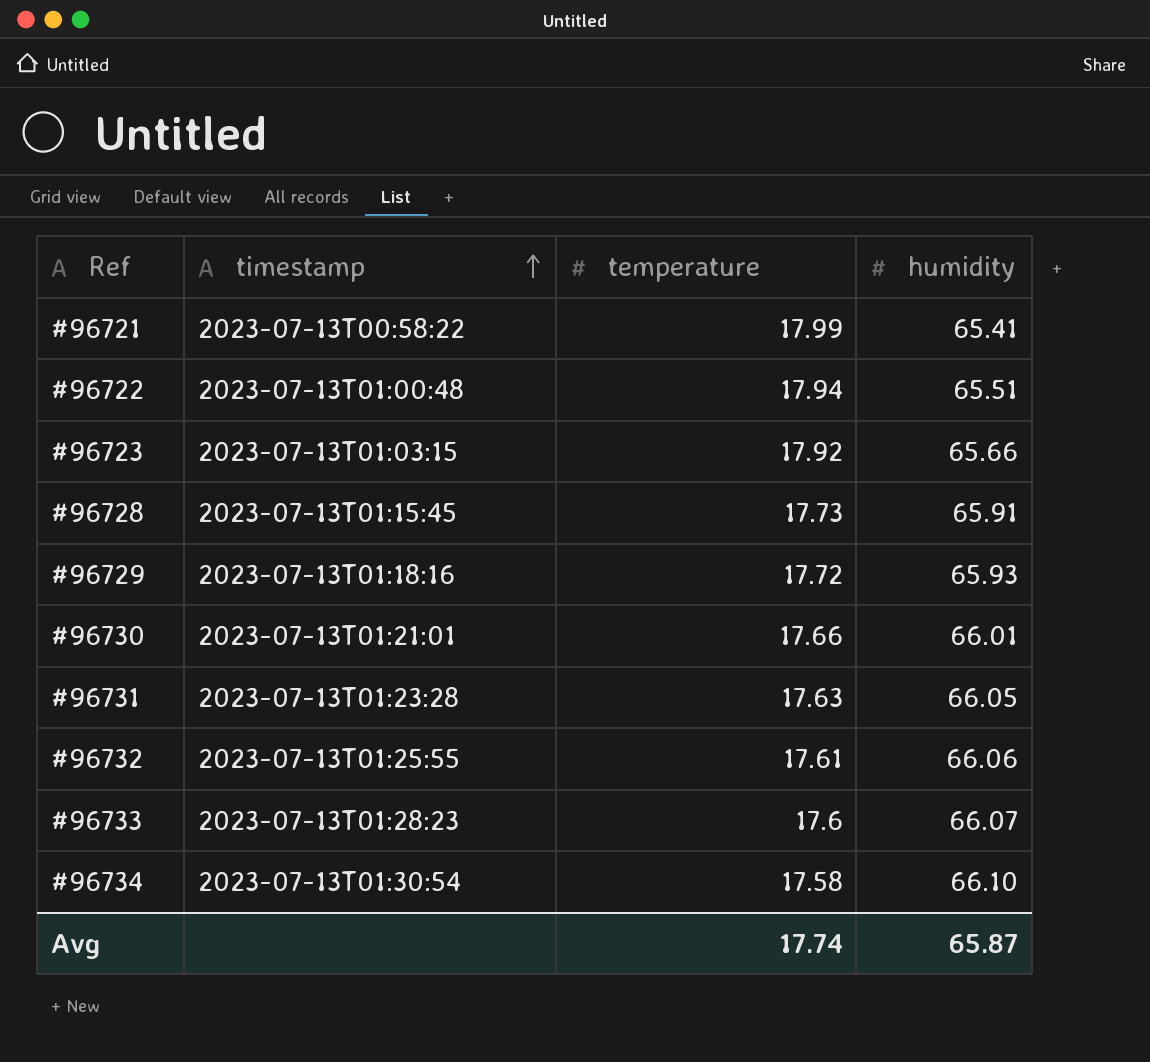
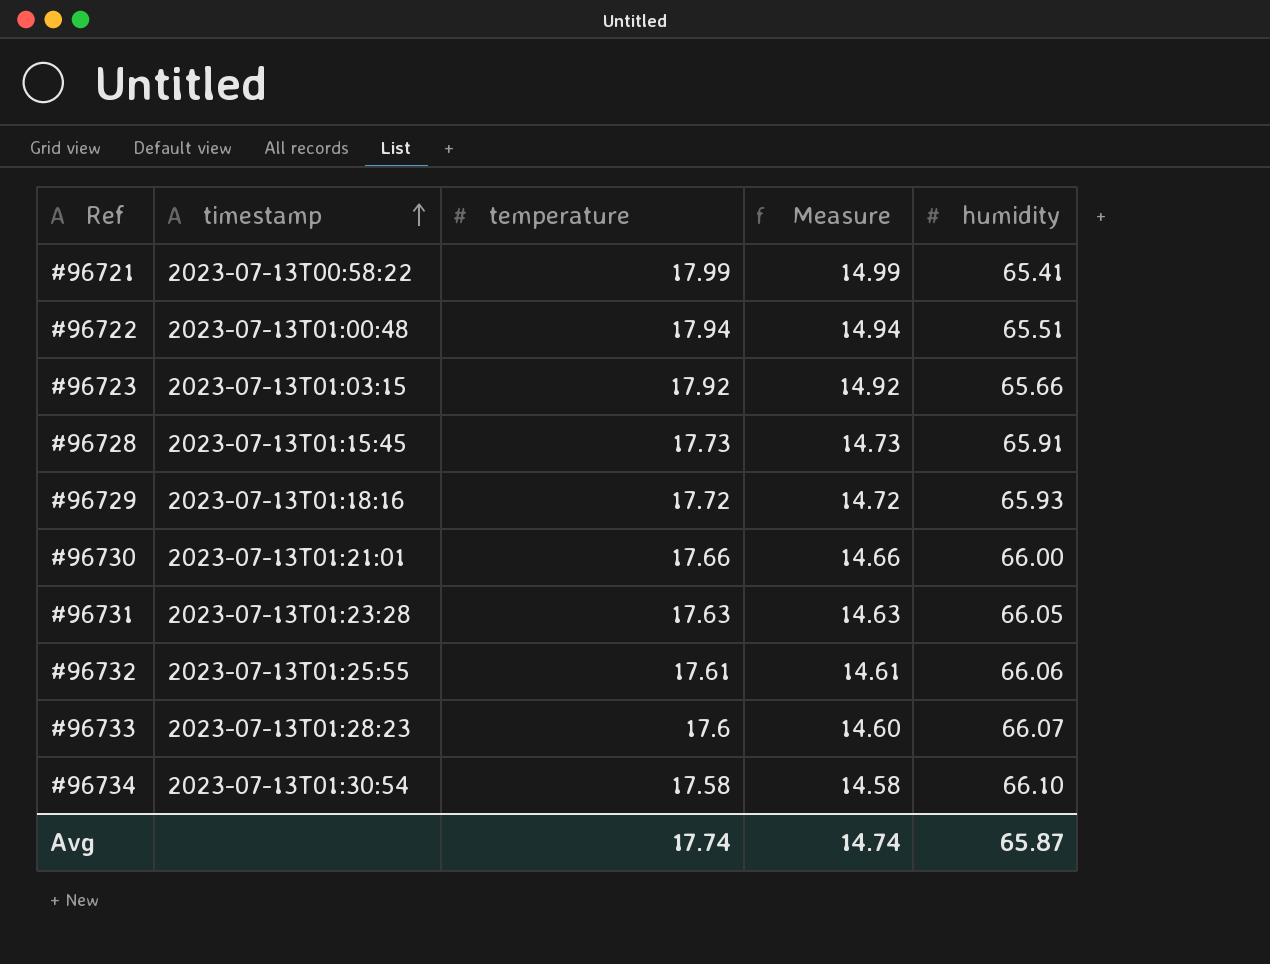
column Measure | formula: none -> [temperature] - 3
#96730 | humidity: 66.01 -> 66.00

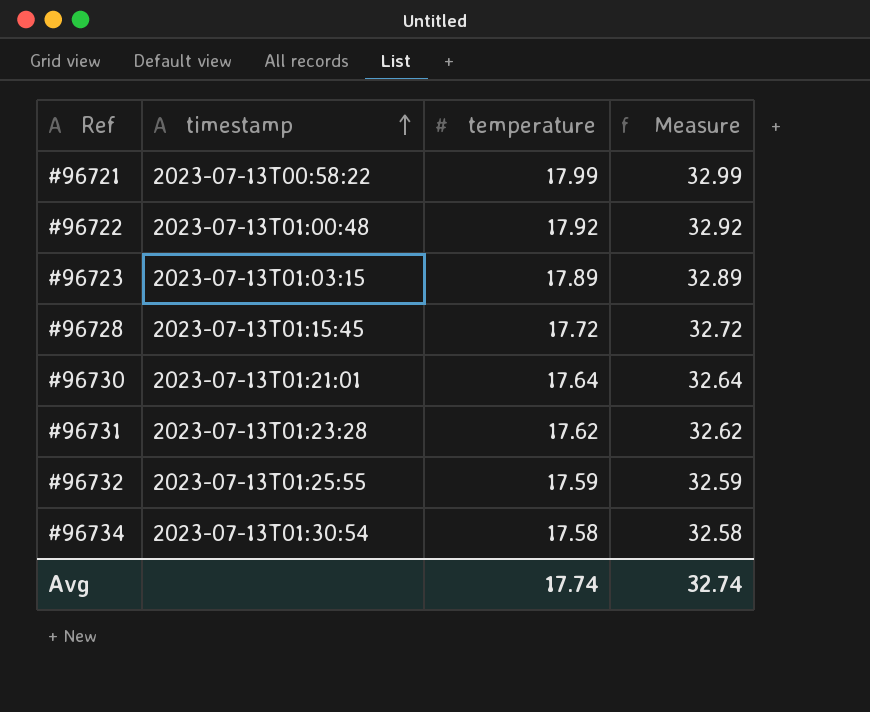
column humidity | position: 5 -> none
column Measure | formula: [temperature] - 3 -> [temperature] + 15
row #96729: 2023-07-13T01:18:16 | 17.72 | 14.72 | 65.93 -> none
row #96733: 2023-07-13T01:28:23 | 17.6 | 14.60 | 66.07 -> none
#96722 | temperature: 17.94 -> 17.92
#96723 | temperature: 17.92 -> 17.89
#96728 | temperature: 17.73 -> 17.72
#96730 | temperature: 17.66 -> 17.64
#96731 | temperature: 17.63 -> 17.62
#96732 | temperature: 17.61 -> 17.59
Avg | Measure: 14.74 -> 32.74

